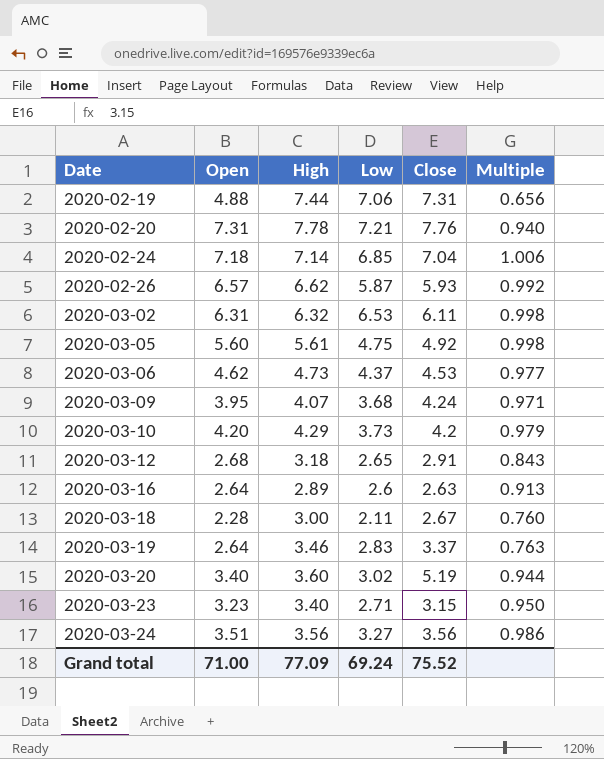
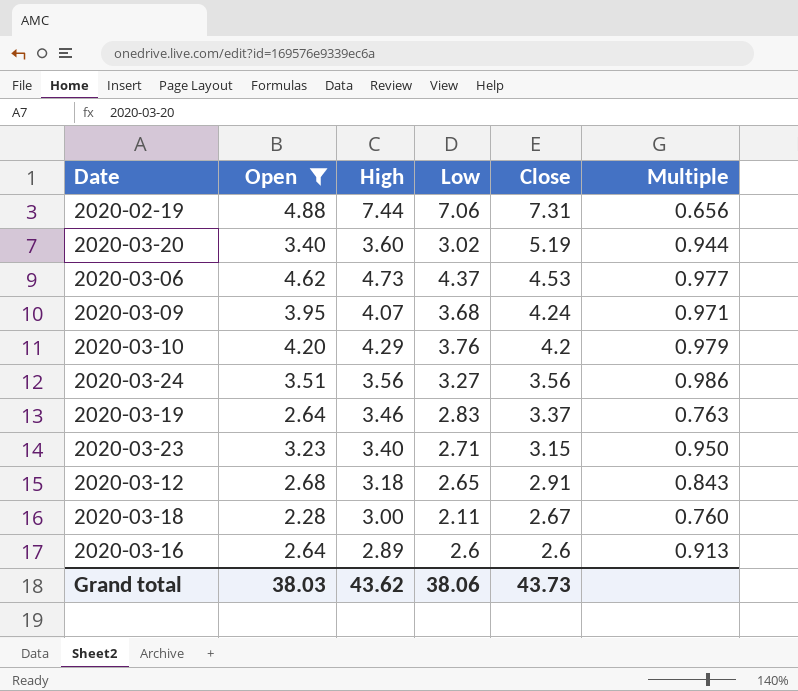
filter: none -> Open <= 4.88
row order: Date ascending -> Close descending
2020-03-10 | Low: 3.73 -> 3.76
2020-03-16 | Close: 2.63 -> 2.6
Grand total | Open: 71.00 -> 38.03
Grand total | High: 77.09 -> 43.62
Grand total | Low: 69.24 -> 38.06
Grand total | Close: 75.52 -> 43.73

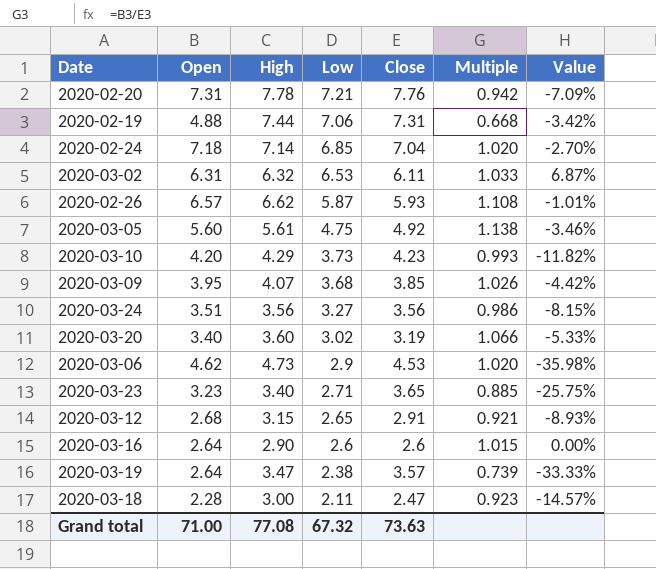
filter: Open <= 4.88 -> none
row order: Close descending -> Low descending
column Multiple | formula: [Open] / [High] -> [Open] / [Close]
column Value | formula: none -> ([Low] - [Close]) / [Close]
2020-03-10 | Low: 3.76 -> 3.73
2020-03-10 | Close: 4.2 -> 4.23
2020-03-09 | Close: 4.24 -> 3.85
2020-03-20 | Close: 5.19 -> 3.19
2020-03-06 | Low: 4.37 -> 2.9
2020-03-23 | Close: 3.15 -> 3.65
2020-03-12 | High: 3.18 -> 3.15
2020-03-16 | High: 2.89 -> 2.90
2020-03-19 | High: 3.46 -> 3.47
2020-03-19 | Low: 2.83 -> 2.38
2020-03-19 | Close: 3.37 -> 3.57
2020-03-18 | Close: 2.67 -> 2.47
Grand total | Open: 38.03 -> 71.00
Grand total | High: 43.62 -> 77.08
Grand total | Low: 38.06 -> 67.32
Grand total | Close: 43.73 -> 73.63

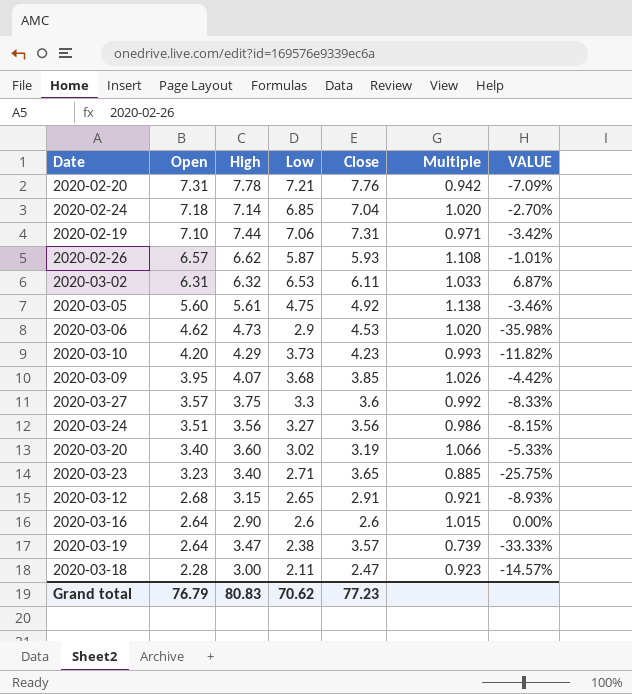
row order: Low descending -> Open descending
column name: Value -> VALUE
2020-02-19 | Open: 4.88 -> 7.10
2020-02-19 | Multiple: 0.668 -> 0.971
row 2020-03-27: none -> 3.57 | 3.75 | 3.3 | 3.6 | 0.992 | -8.33%
Grand total | Open: 71.00 -> 76.79
Grand total | High: 77.08 -> 80.83
Grand total | Low: 67.32 -> 70.62
Grand total | Close: 73.63 -> 77.23

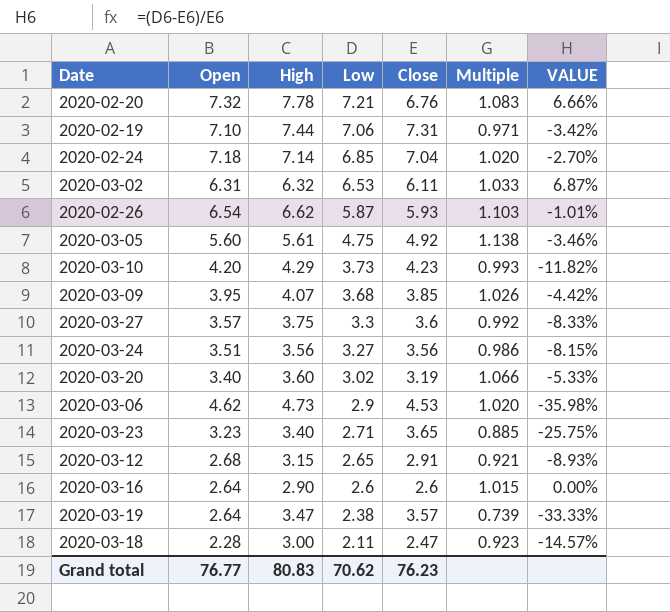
row order: Open descending -> Low descending
2020-02-20 | Open: 7.31 -> 7.32
2020-02-20 | Close: 7.76 -> 6.76
2020-02-20 | Multiple: 0.942 -> 1.083
2020-02-20 | VALUE: -7.09% -> 6.66%
2020-02-26 | Open: 6.57 -> 6.54
2020-02-26 | Multiple: 1.108 -> 1.103
Grand total | Open: 76.79 -> 76.77
Grand total | Close: 77.23 -> 76.23

